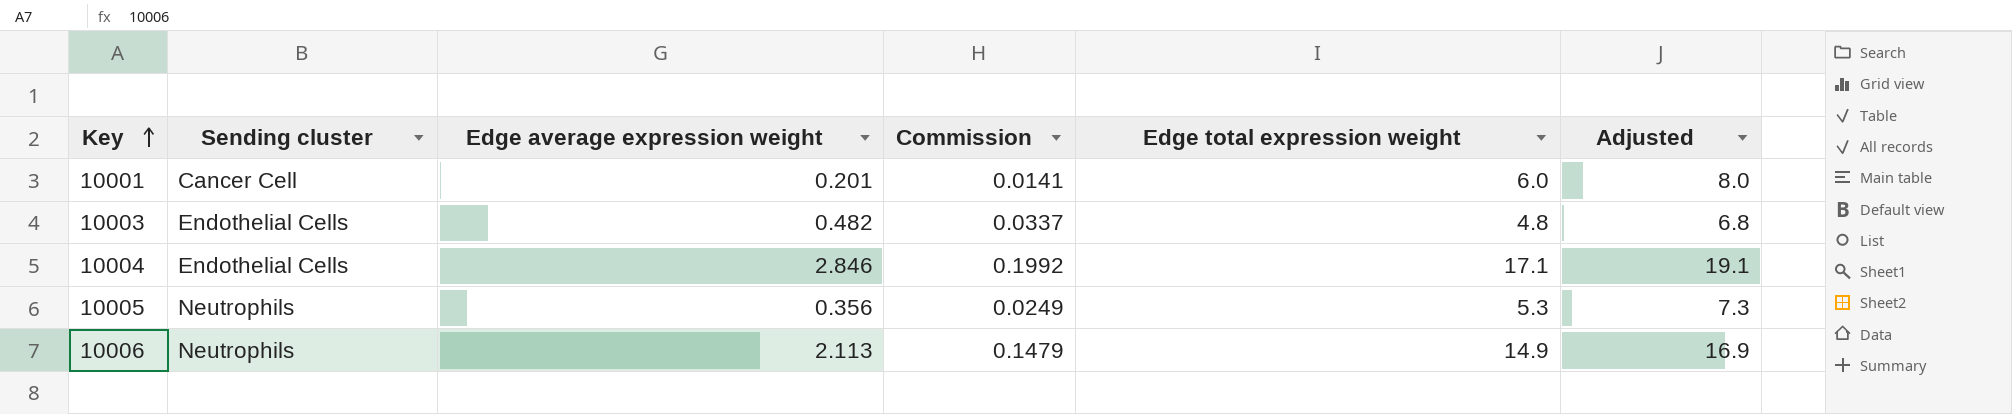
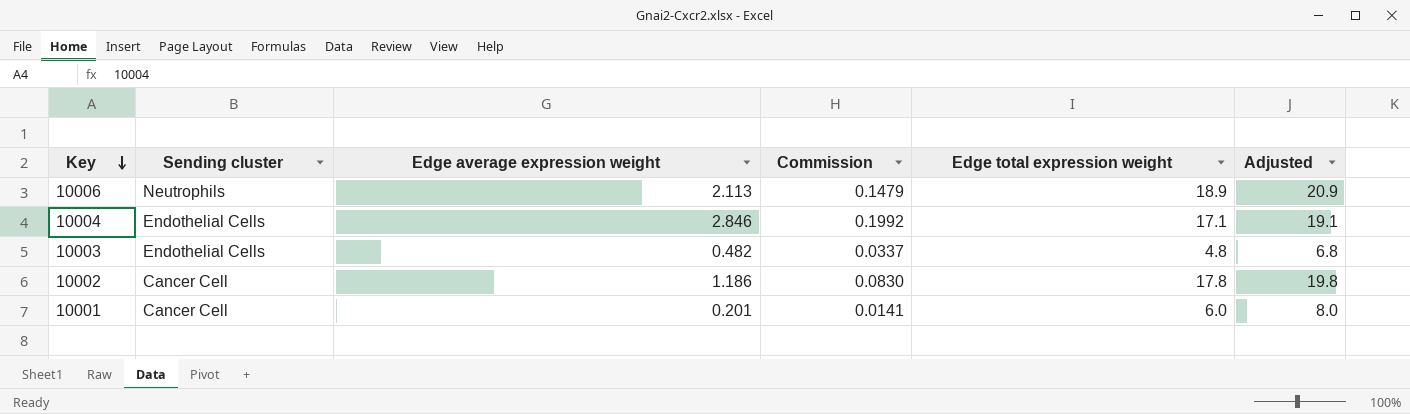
row order: Key ascending -> Key descending
row 10005: Neutrophils | 0.356 | 0.0249 | 5.3 | 7.3 -> none
10006 | Edge total expression weight: 14.9 -> 18.9
10006 | Adjusted: 16.9 -> 20.9
row 10002: none -> Cancer Cell | 1.186 | 0.0830 | 17.8 | 19.8

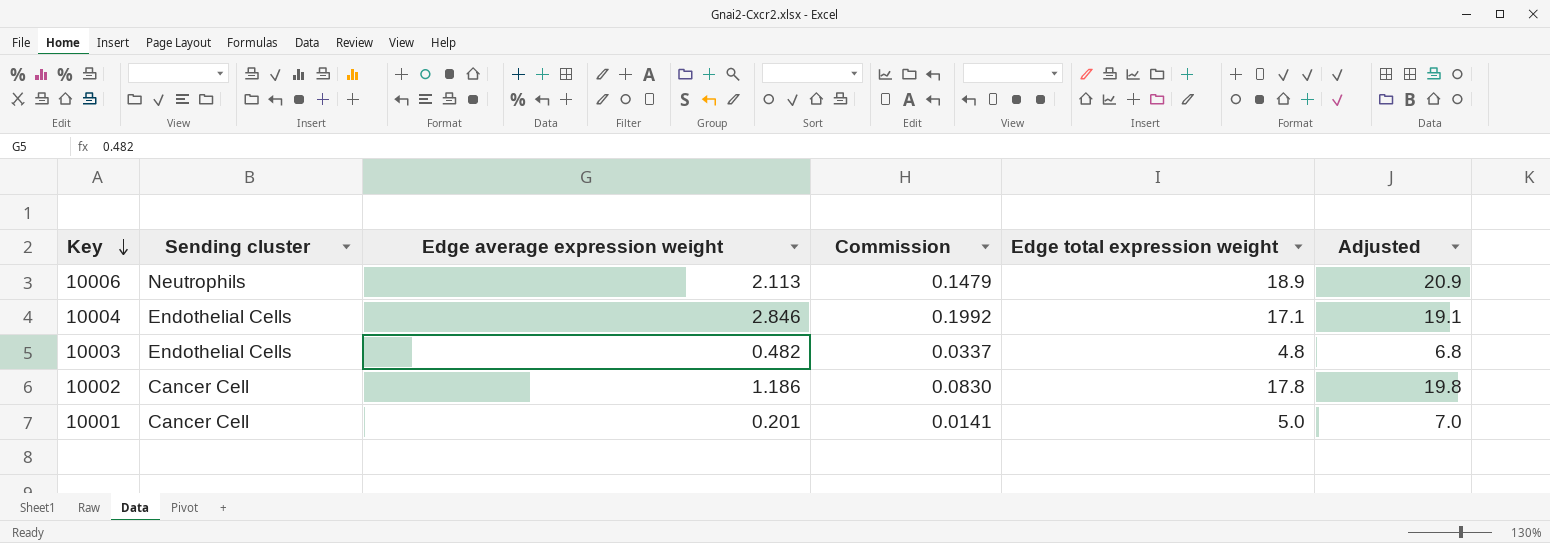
10001 | Edge total expression weight: 6.0 -> 5.0
10001 | Adjusted: 8.0 -> 7.0

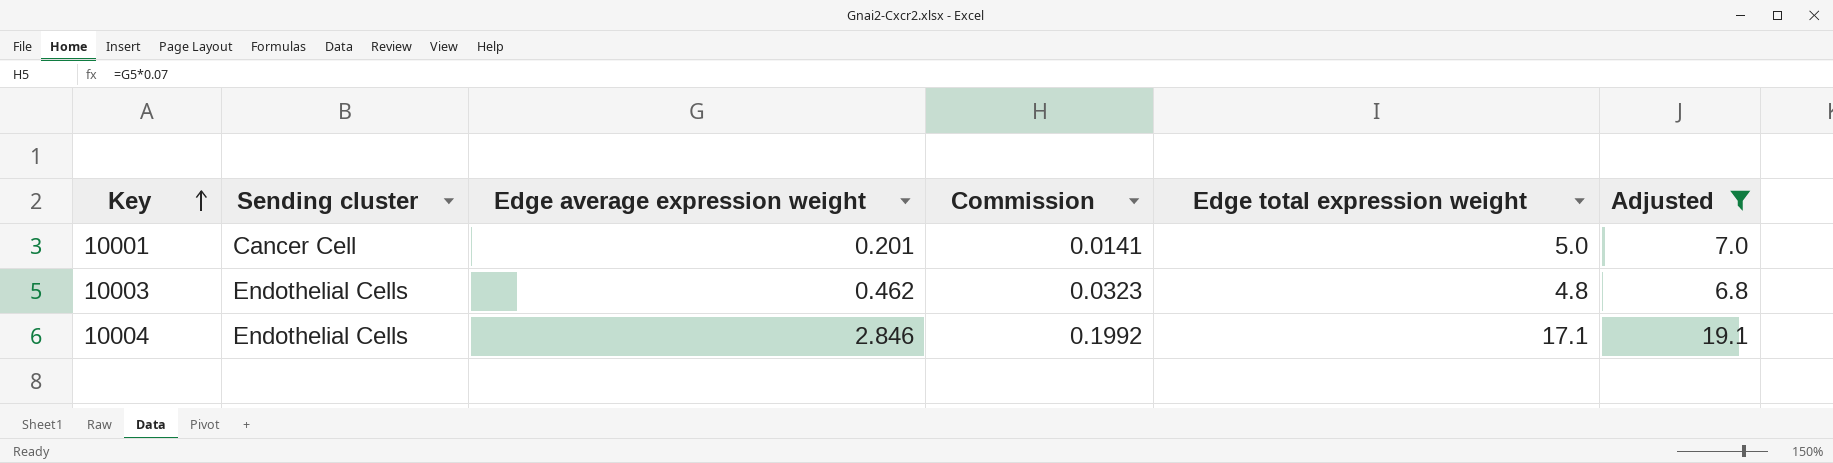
filter: none -> Adjusted <= 19.1
row order: Key descending -> Key ascending
10003 | Edge average expression weight: 0.482 -> 0.462
10003 | Commission: 0.0337 -> 0.0323

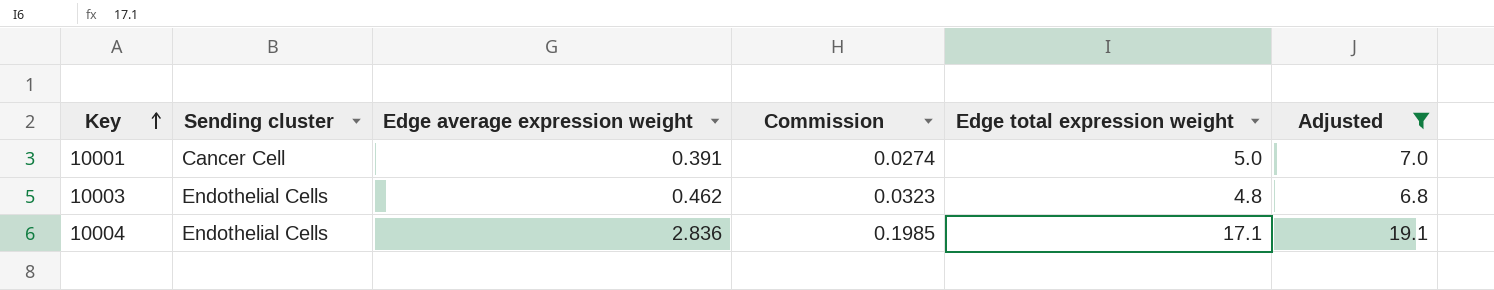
10001 | Edge average expression weight: 0.201 -> 0.391
10001 | Commission: 0.0141 -> 0.0274
10004 | Edge average expression weight: 2.846 -> 2.836
10004 | Commission: 0.1992 -> 0.1985

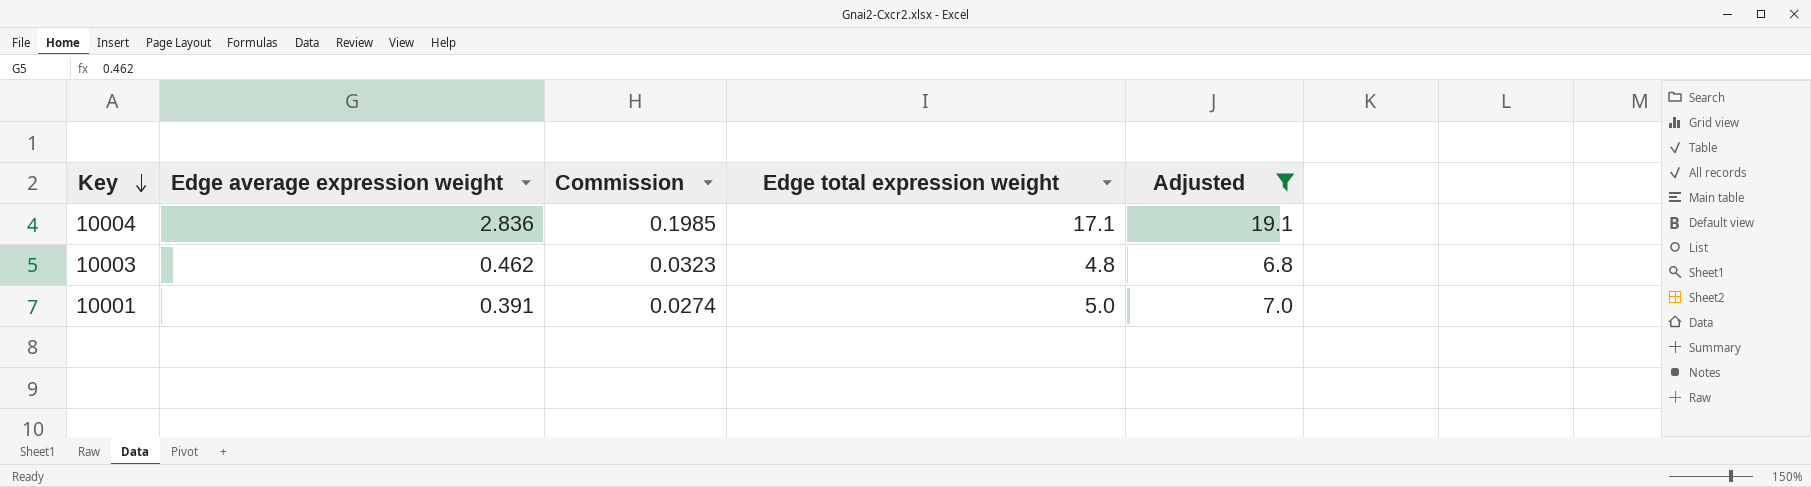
row order: Key ascending -> Key descending
column Sending cluster | position: 2 -> none

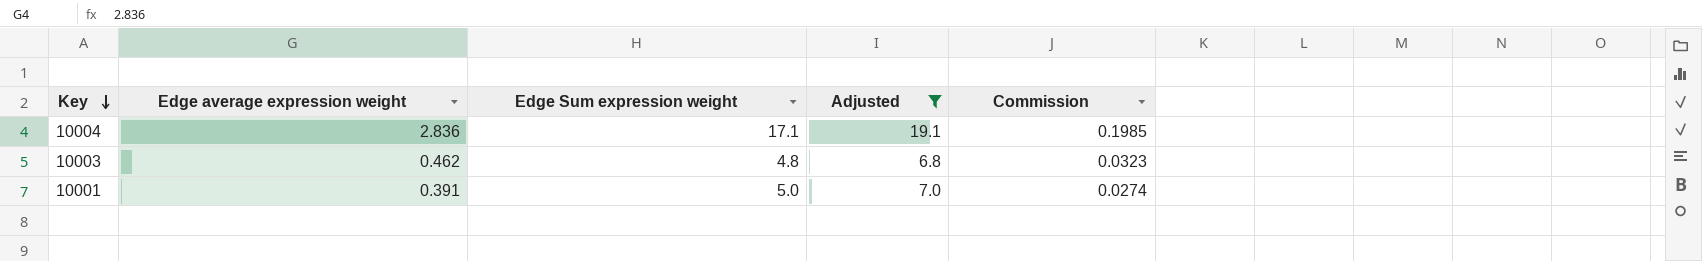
column name: Edge total expression weight -> Edge Sum expression weight
column Commission | position: 3 -> 5

